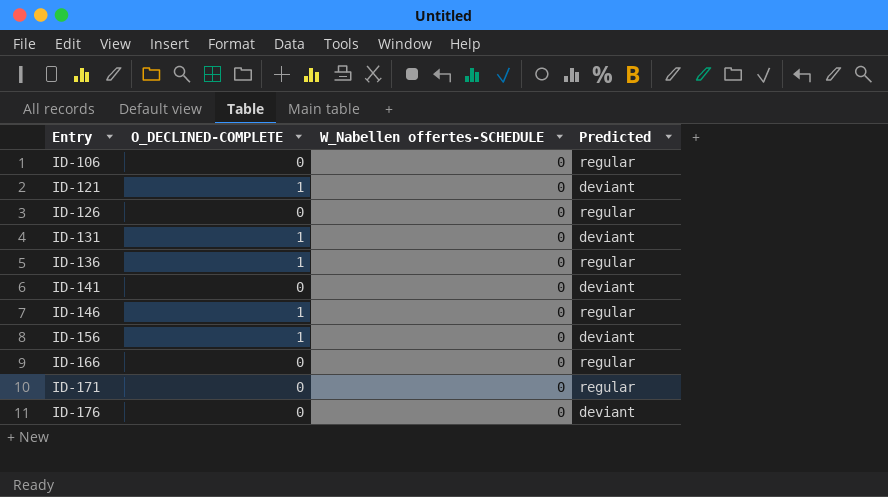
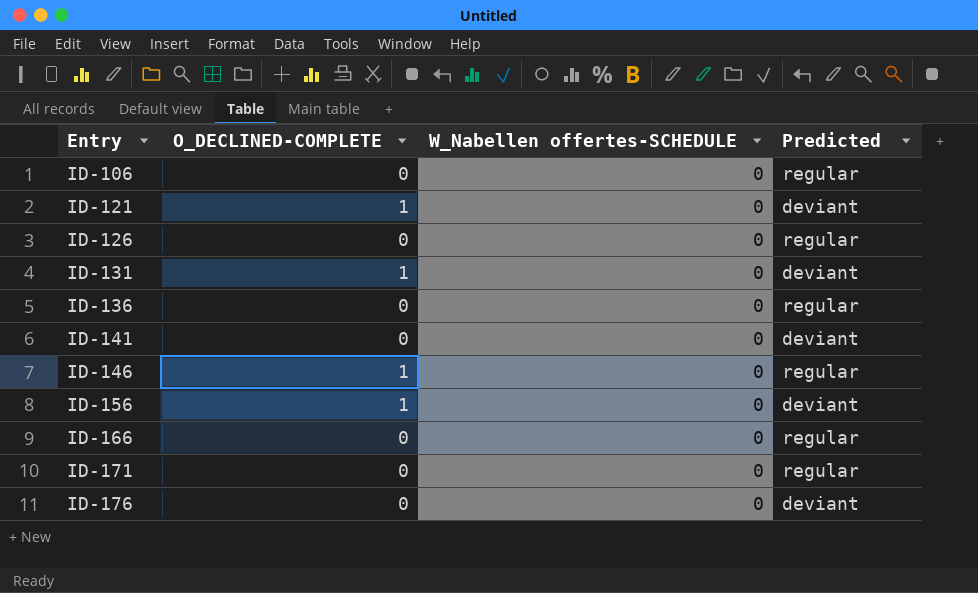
ID-136 | O_DECLINED-COMPLETE: 1 -> 0

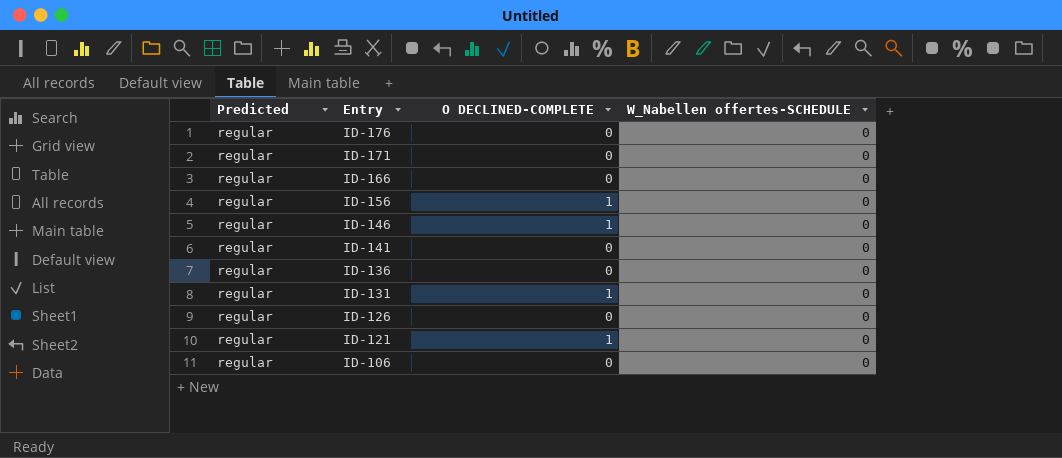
row order: Entry ascending -> Entry descending
column Predicted | position: 4 -> 1
column name: O_DECLINED-COMPLETE -> O DECLINED-COMPLETE
ID-176 | Predicted: deviant -> regular
ID-156 | Predicted: deviant -> regular
ID-141 | Predicted: deviant -> regular
ID-131 | Predicted: deviant -> regular
ID-121 | Predicted: deviant -> regular

